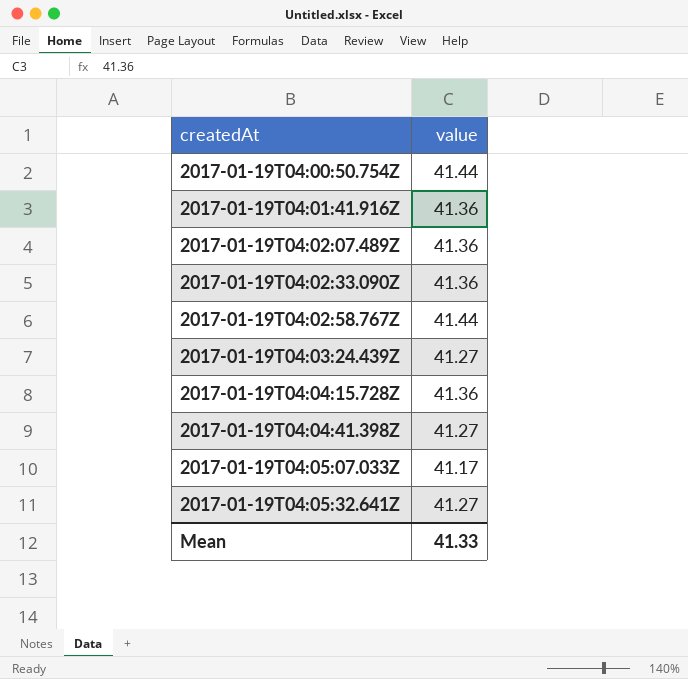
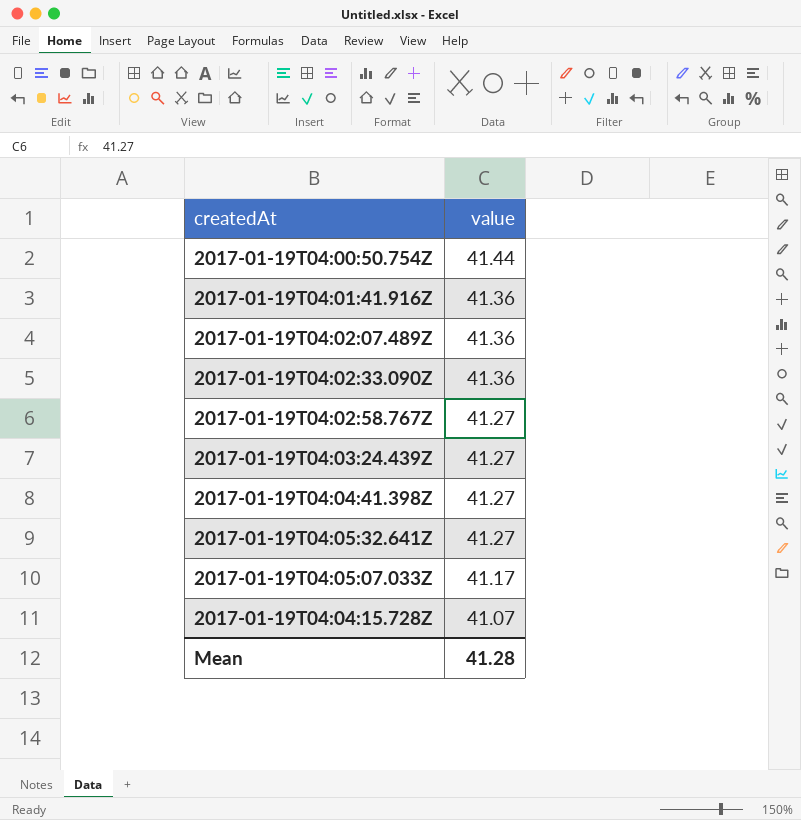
row order: createdAt ascending -> value descending
2017-01-19T04:02:58.767Z | value: 41.44 -> 41.27
2017-01-19T04:04:15.728Z | value: 41.36 -> 41.07
Mean | value: 41.33 -> 41.28

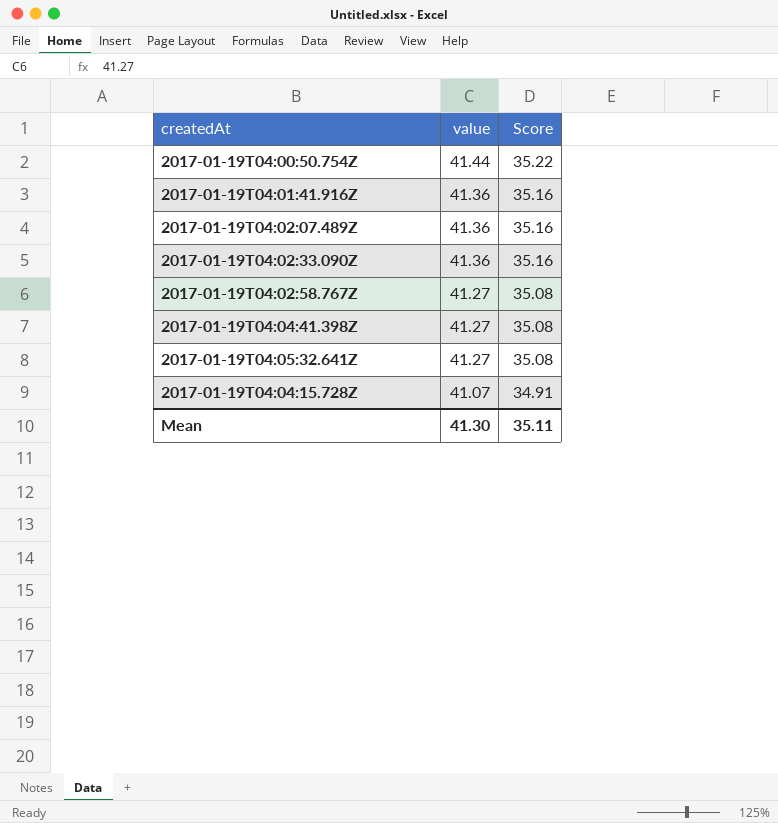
column Score | formula: none -> [value] * 0.85
row 2017-01-19T04:03:24.439Z: 41.27 -> none
row 2017-01-19T04:05:07.033Z: 41.17 -> none
Mean | value: 41.28 -> 41.30

